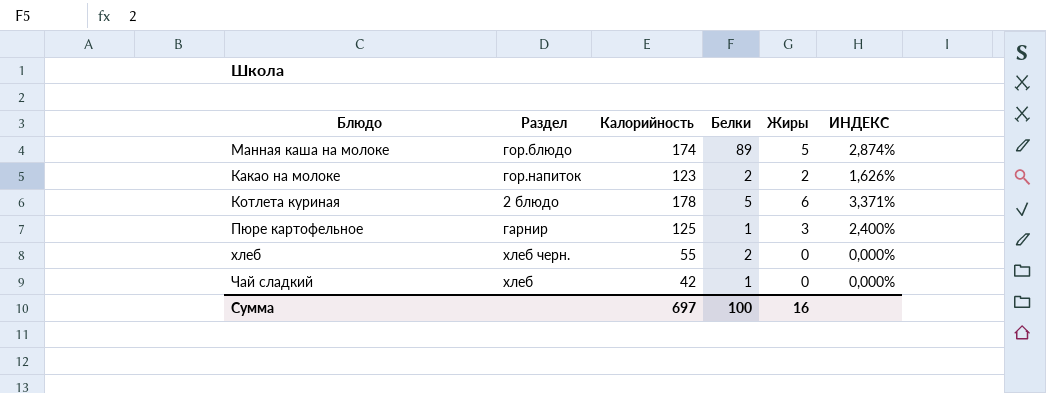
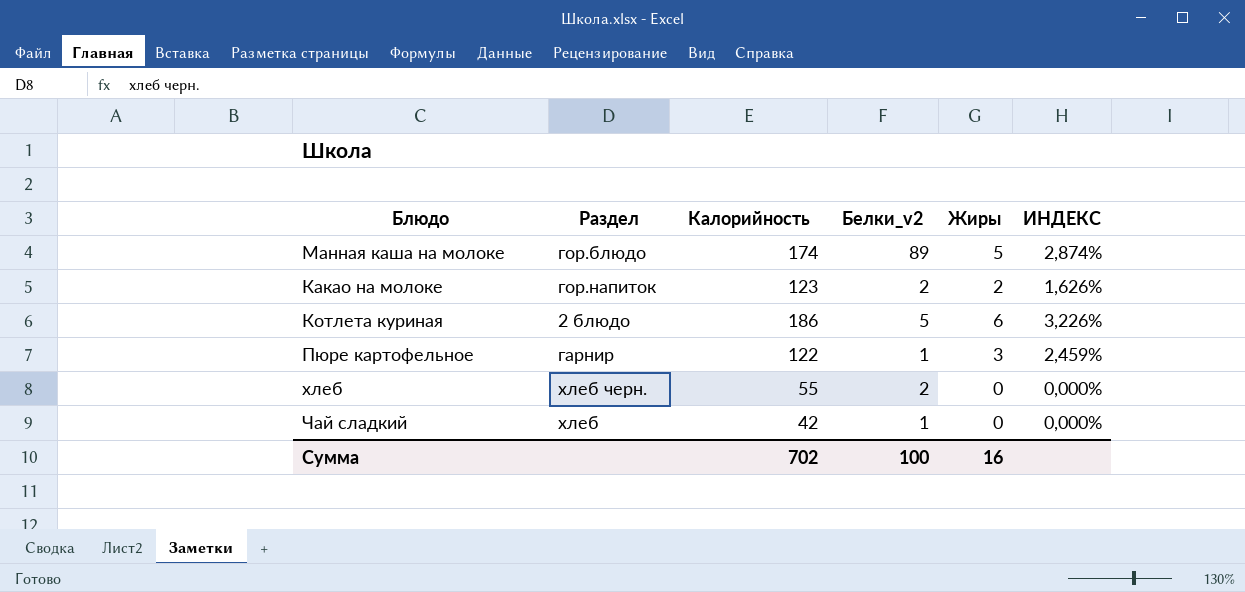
column name: Белки -> Белки_v2
Котлета куриная | Калорийность: 178 -> 186
Котлета куриная | ИНДЕКС: 3,371% -> 3,226%
Пюре картофельное | Калорийность: 125 -> 122
Пюре картофельное | ИНДЕКС: 2,400% -> 2,459%
Сумма | Калорийность: 697 -> 702

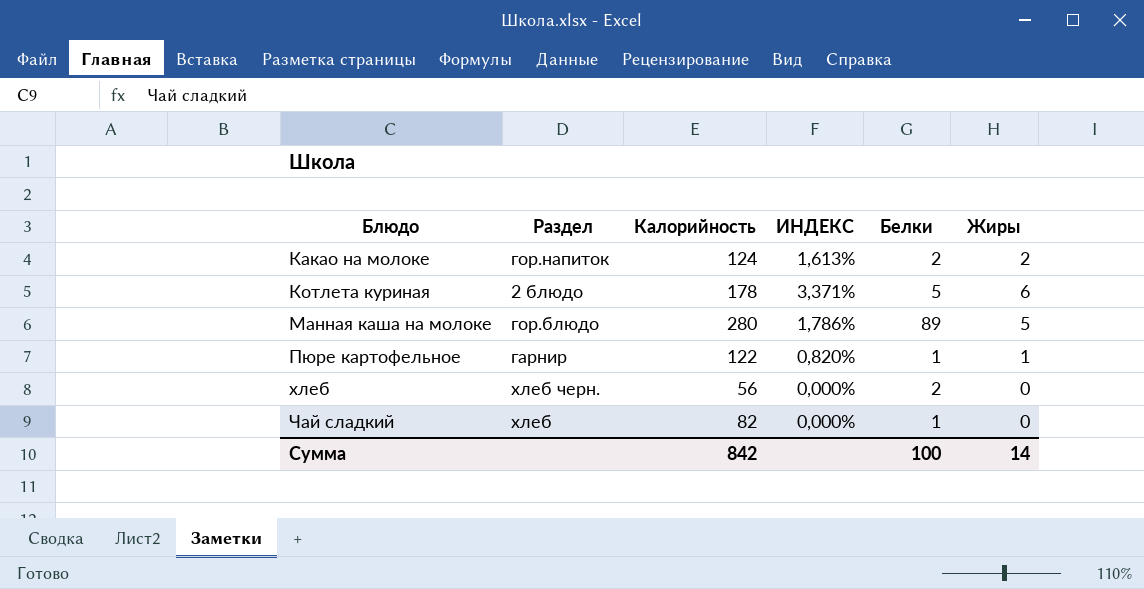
row order: none -> Блюдо ascending
column ИНДЕКС | position: 6 -> 4
column name: Белки_v2 -> Белки
Какао на молоке | Калорийность: 123 -> 124
Какао на молоке | ИНДЕКС: 1,626% -> 1,613%
Котлета куриная | Калорийность: 186 -> 178
Котлета куриная | ИНДЕКС: 3,226% -> 3,371%
Манная каша на молоке | Калорийность: 174 -> 280
Манная каша на молоке | ИНДЕКС: 2,874% -> 1,786%
Пюре картофельное | ИНДЕКС: 2,459% -> 0,820%
Пюре картофельное | Жиры: 3 -> 1
хлеб | Калорийность: 55 -> 56
Чай сладкий | Калорийность: 42 -> 82
Сумма | Калорийность: 702 -> 842
Сумма | Жиры: 16 -> 14

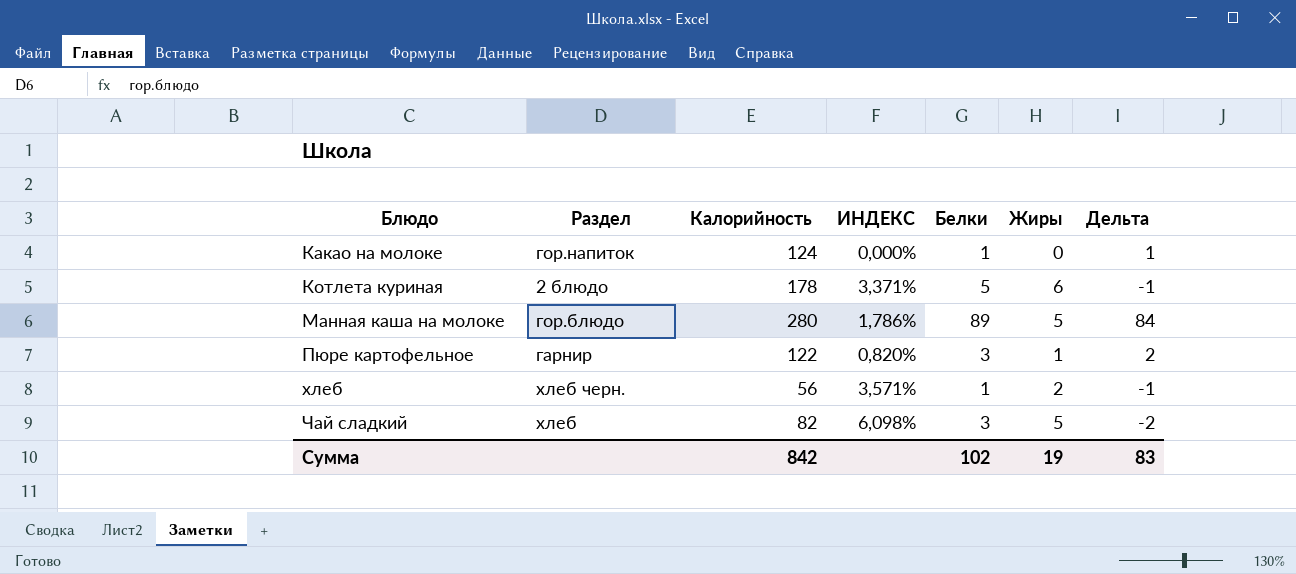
column Дельта | formula: none -> [Белки] - [Жиры]
Какао на молоке | ИНДЕКС: 1,613% -> 0,000%
Какао на молоке | Белки: 2 -> 1
Какао на молоке | Жиры: 2 -> 0
Пюре картофельное | Белки: 1 -> 3
хлеб | ИНДЕКС: 0,000% -> 3,571%
хлеб | Белки: 2 -> 1
хлеб | Жиры: 0 -> 2
Чай сладкий | ИНДЕКС: 0,000% -> 6,098%
Чай сладкий | Белки: 1 -> 3
Чай сладкий | Жиры: 0 -> 5
Сумма | Белки: 100 -> 102
Сумма | Жиры: 14 -> 19

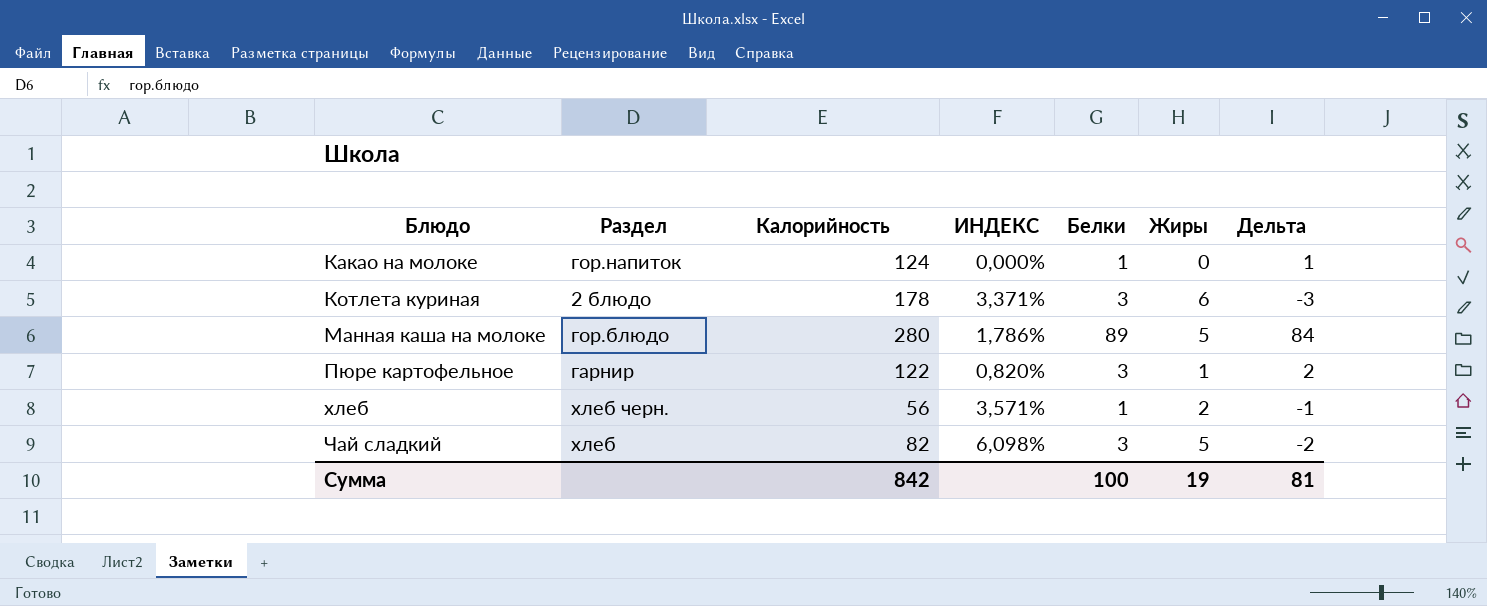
Котлета куриная | Белки: 5 -> 3
Котлета куриная | Дельта: -1 -> -3
Сумма | Белки: 102 -> 100
Сумма | Дельта: 83 -> 81

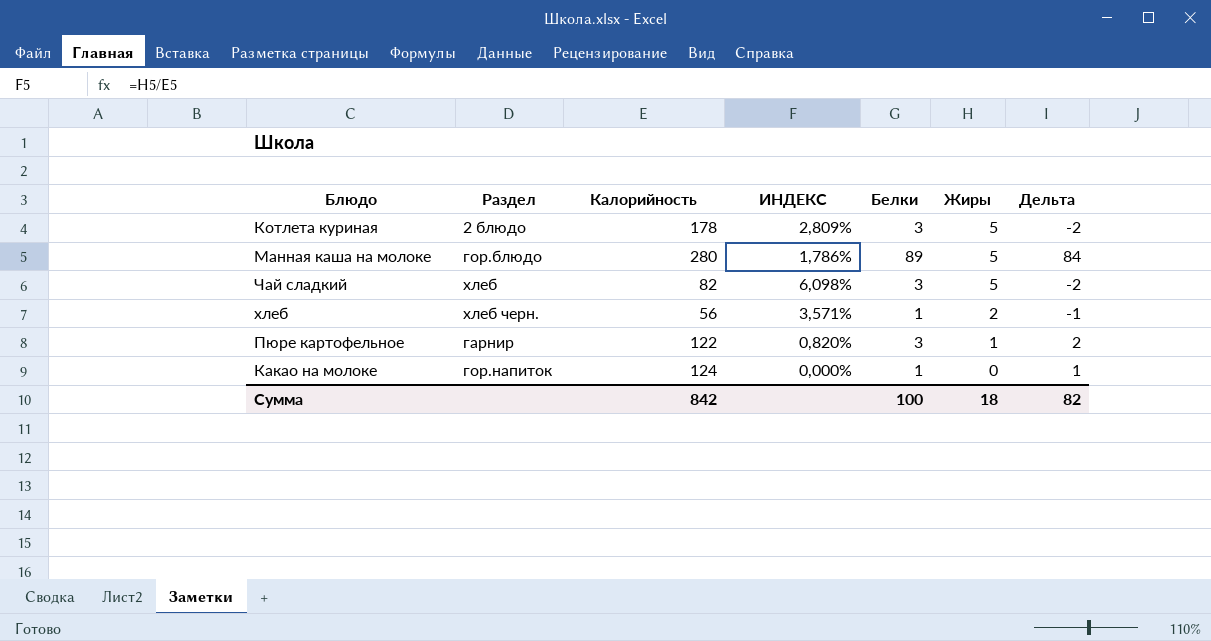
row order: Блюдо ascending -> Жиры descending
Котлета куриная | ИНДЕКС: 3,371% -> 2,809%
Котлета куриная | Жиры: 6 -> 5
Котлета куриная | Дельта: -3 -> -2
Сумма | Жиры: 19 -> 18
Сумма | Дельта: 81 -> 82

